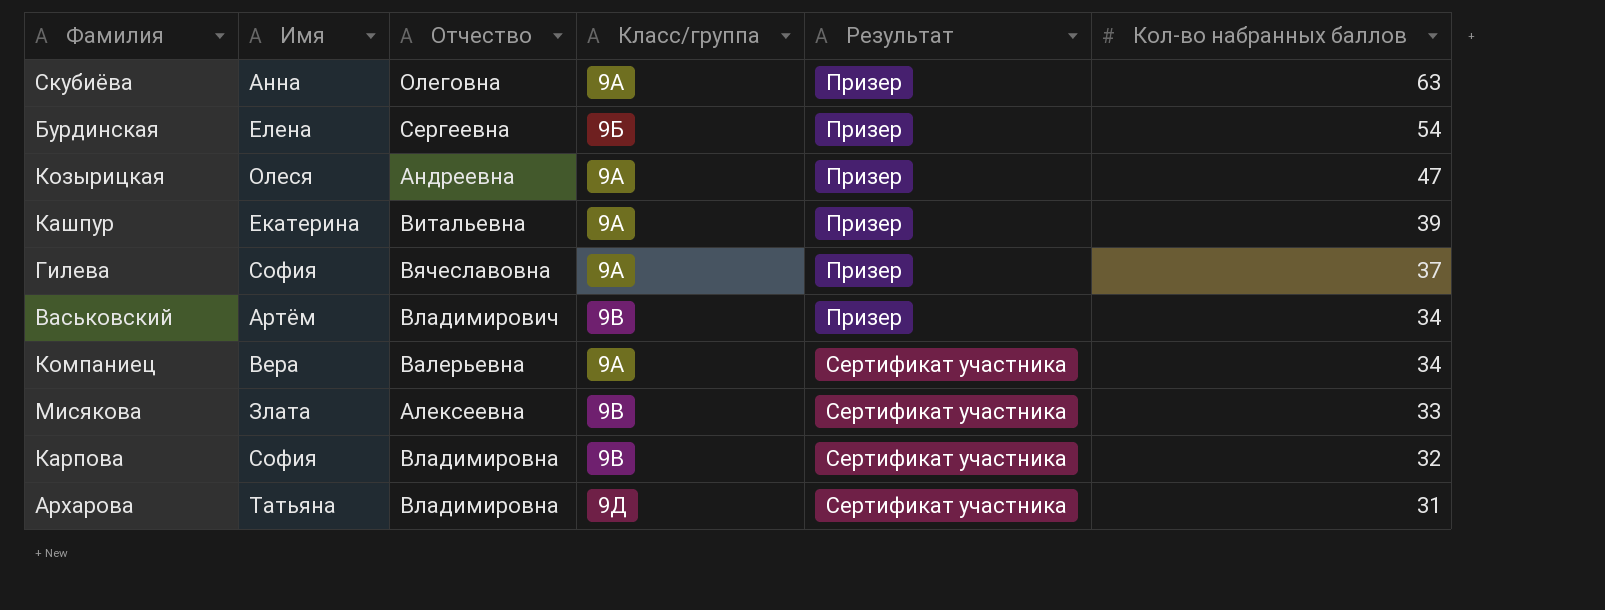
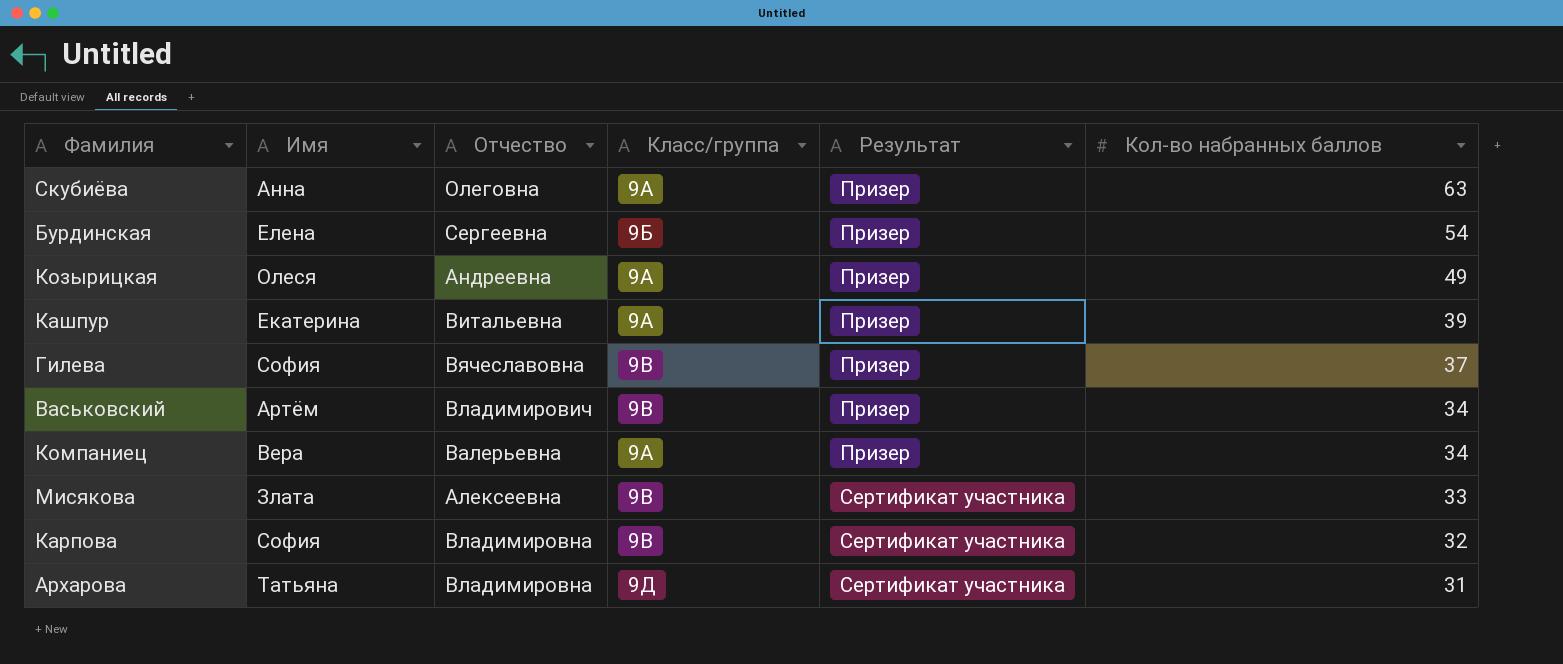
Козырицкая | Кол-во набранных баллов: 47 -> 49
Гилева | Класс/группа: 9А -> 9В
Компаниец | Результат: Сертификат участника -> Призер

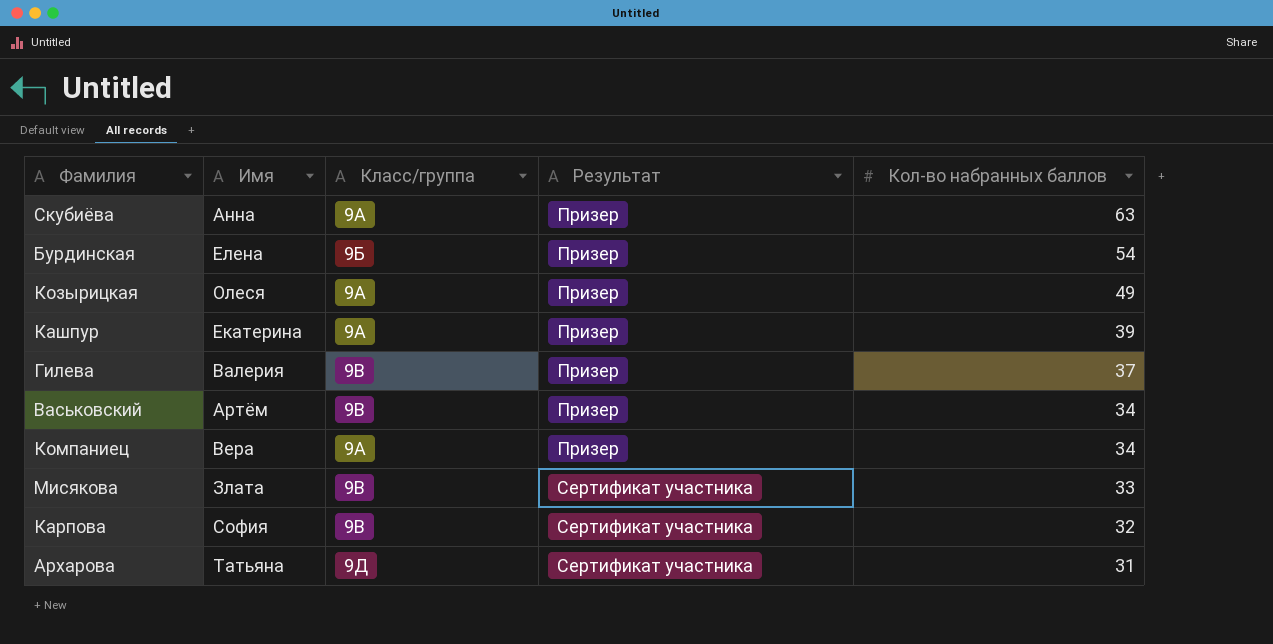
column Отчество | position: 3 -> none
Гилева | Имя: София -> Валерия

